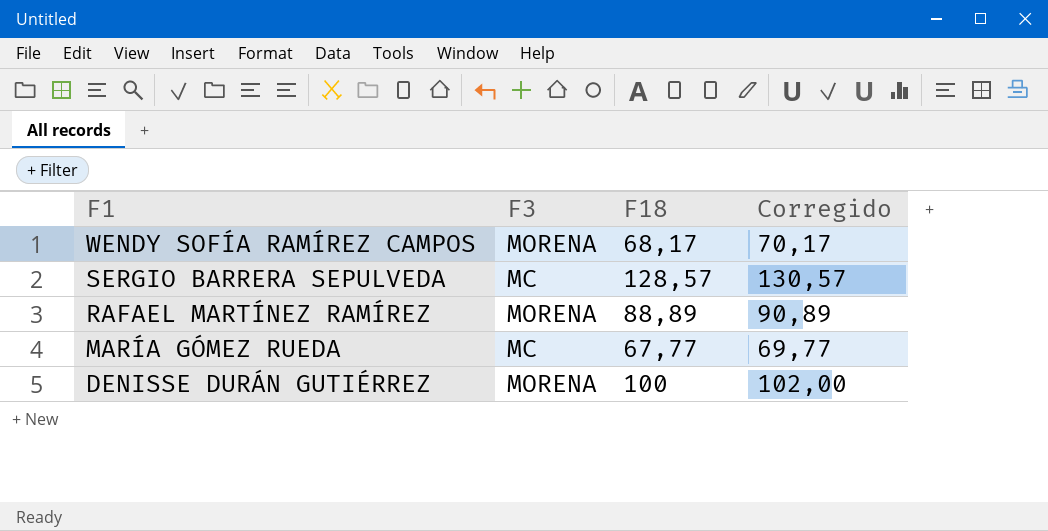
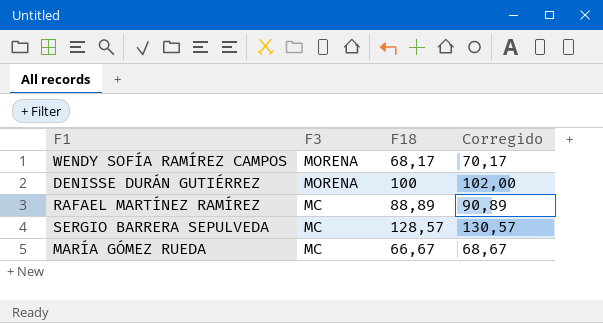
row order: F1 descending -> F3 descending
RAFAEL MARTÍNEZ RAMÍREZ | F3: MORENA -> MC
MARÍA GÓMEZ RUEDA | F18: 67,77 -> 66,67
MARÍA GÓMEZ RUEDA | Corregido: 69,77 -> 68,67

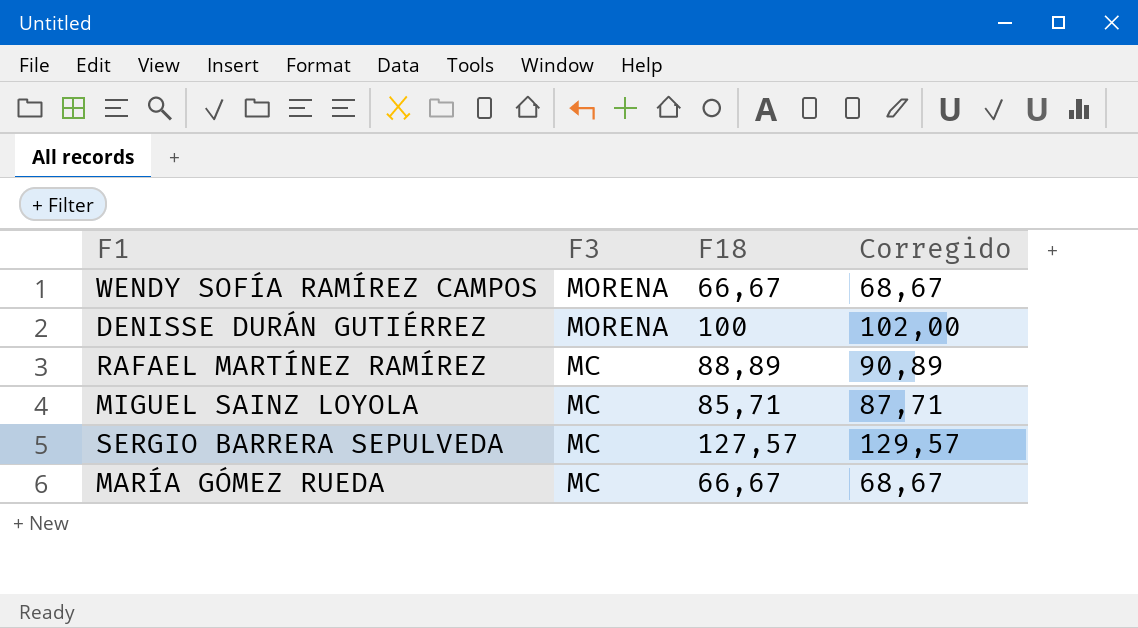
WENDY SOFÍA RAMÍREZ CAMPOS | F18: 68,17 -> 66,67
WENDY SOFÍA RAMÍREZ CAMPOS | Corregido: 70,17 -> 68,67
row MIGUEL SAINZ LOYOLA: none -> MC | 85,71 | 87,71
SERGIO BARRERA SEPULVEDA | F18: 128,57 -> 127,57
SERGIO BARRERA SEPULVEDA | Corregido: 130,57 -> 129,57

